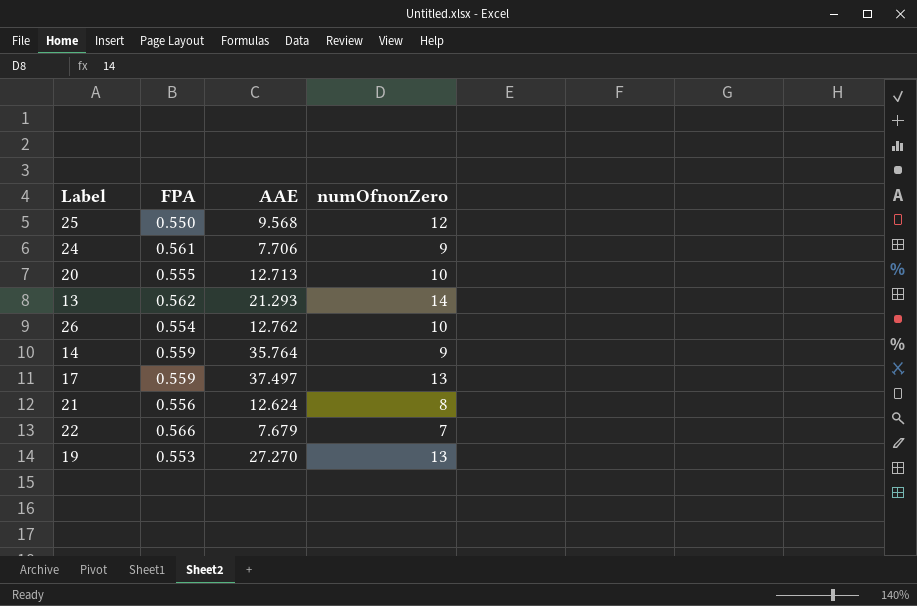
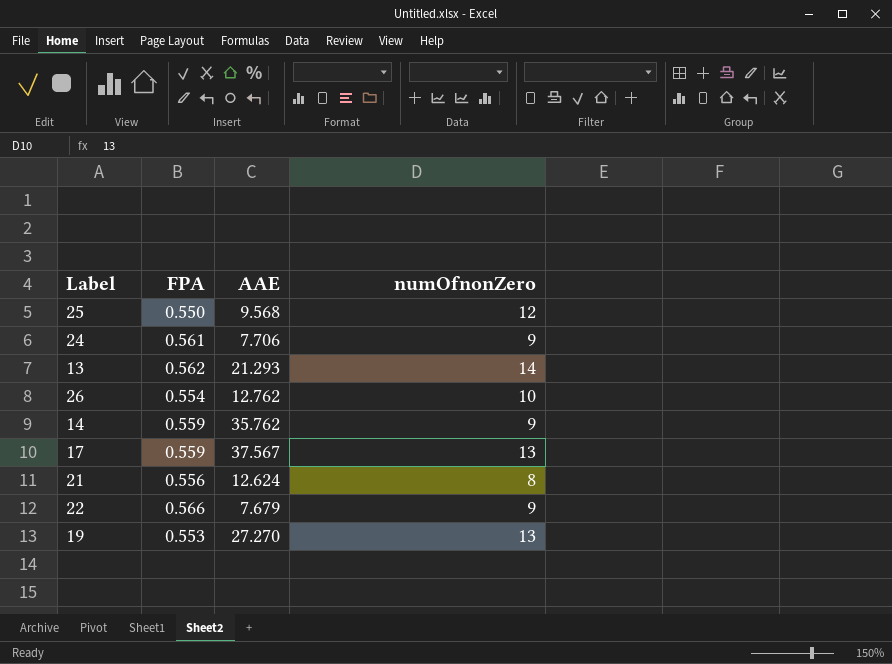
row 20: 0.555 | 12.713 | 10 -> none
14 | AAE: 35.764 -> 35.762
17 | AAE: 37.497 -> 37.567
22 | numOfnonZero: 7 -> 9

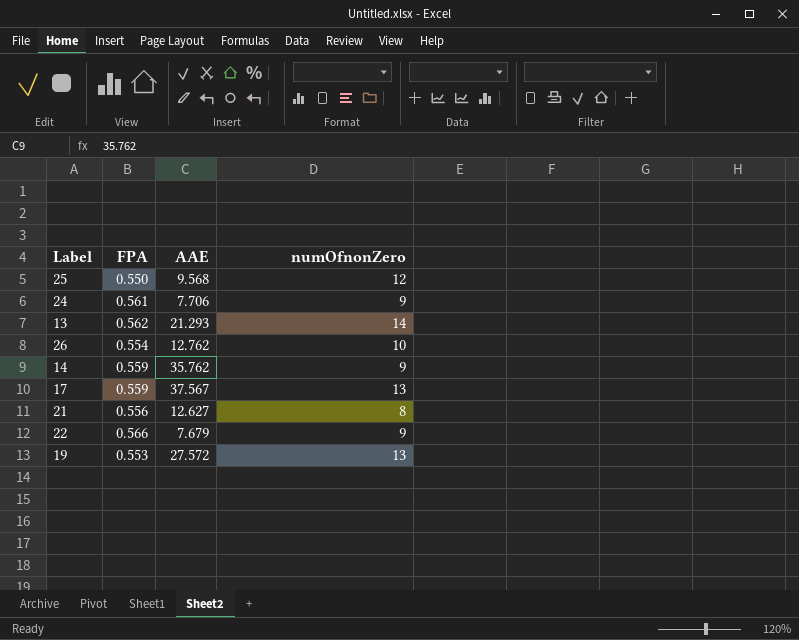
21 | AAE: 12.624 -> 12.627
19 | AAE: 27.270 -> 27.572

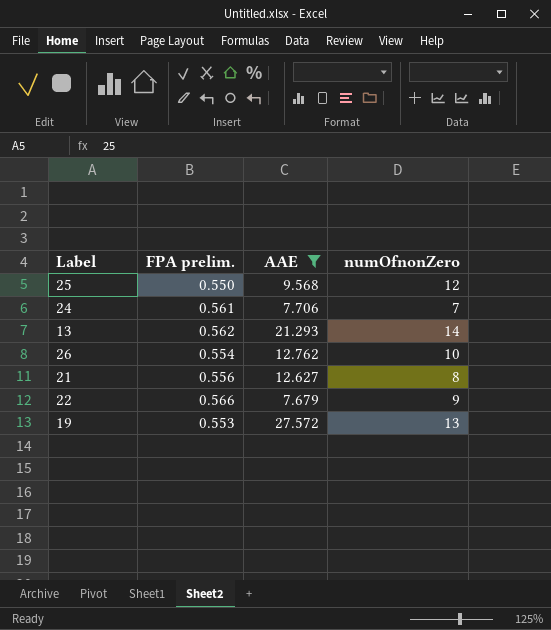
filter: none -> AAE <= 27.572
column name: FPA -> FPA prelim.
24 | numOfnonZero: 9 -> 7

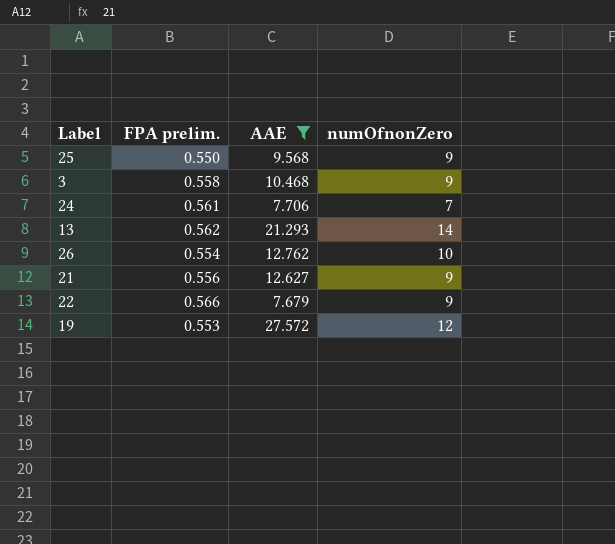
25 | numOfnonZero: 12 -> 9
row 3: none -> 0.558 | 10.468 | 9
21 | numOfnonZero: 8 -> 9
19 | numOfnonZero: 13 -> 12

